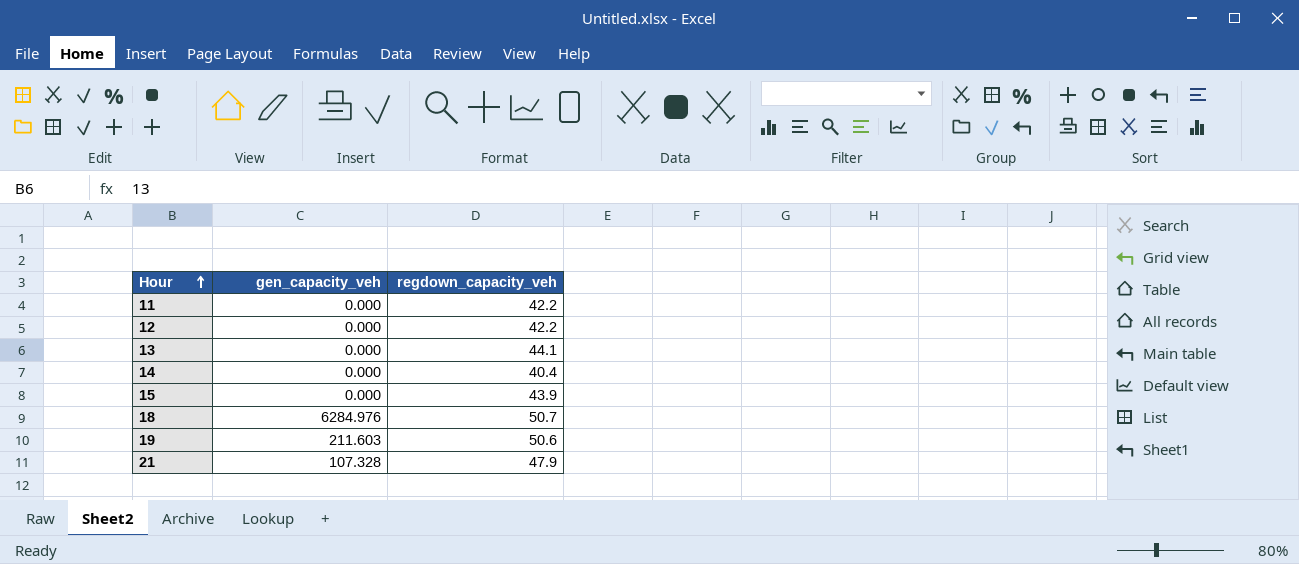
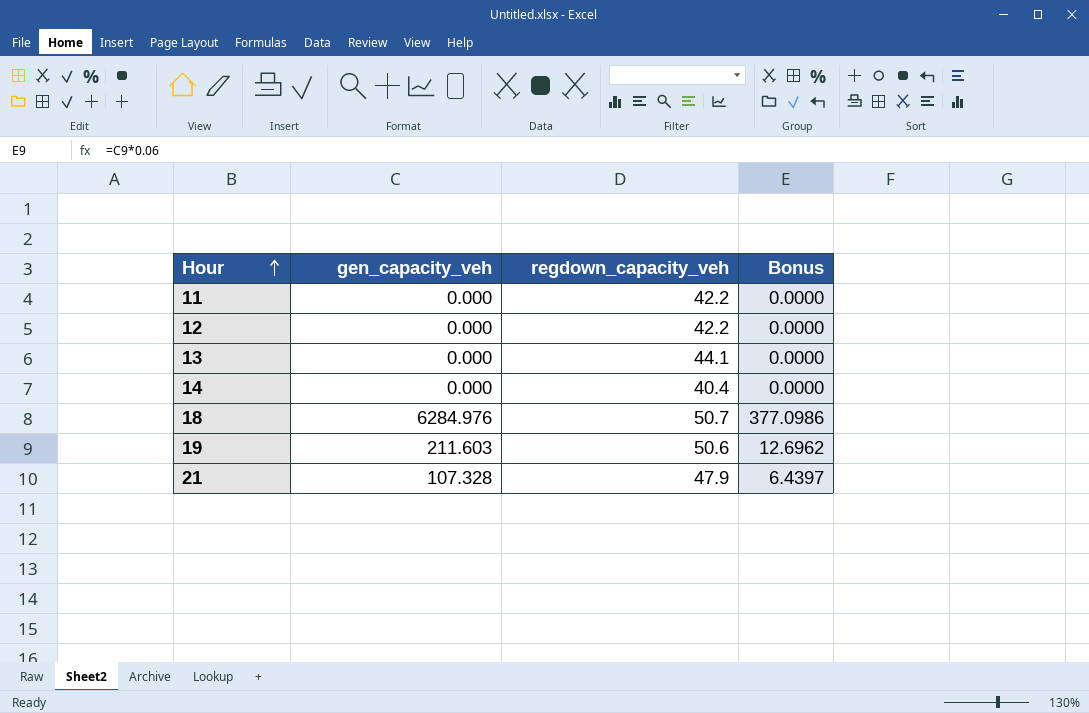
column Bonus | formula: none -> [gen_capacity_veh] * 0.06
row 15: 0.000 | 43.9 -> none

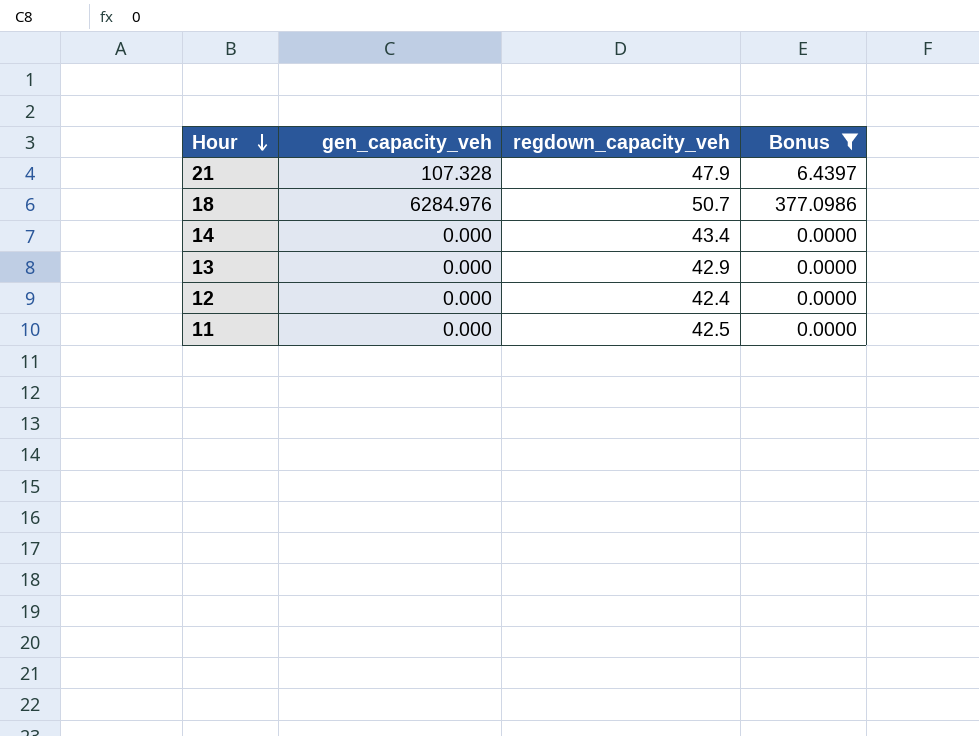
filter: none -> Bonus != 12.6962
row order: Hour ascending -> Hour descending
14 | regdown_capacity_veh: 40.4 -> 43.4
13 | regdown_capacity_veh: 44.1 -> 42.9
12 | regdown_capacity_veh: 42.2 -> 42.4
11 | regdown_capacity_veh: 42.2 -> 42.5

